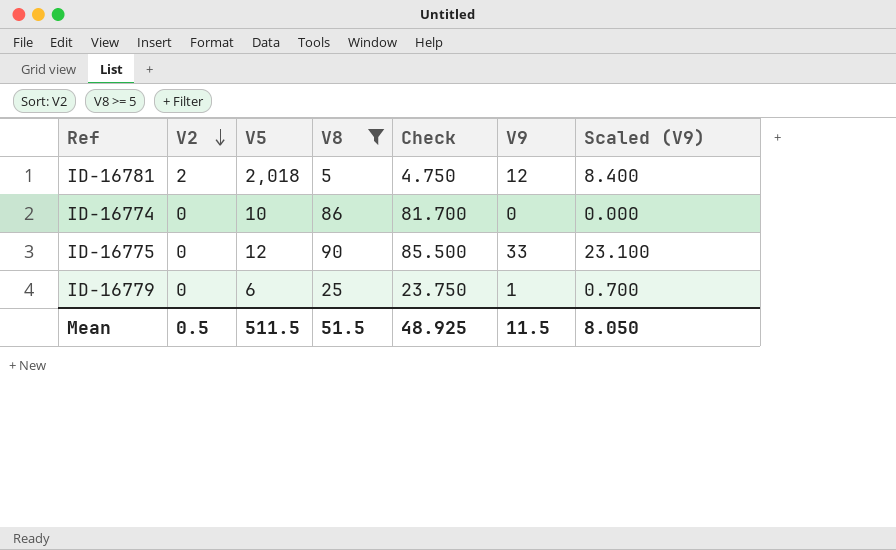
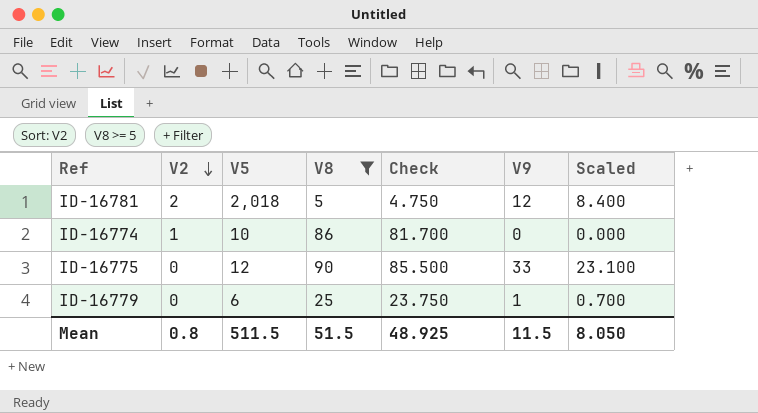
column name: Scaled (V9) -> Scaled
ID-16774 | V2: 0 -> 1
Mean | V2: 0.5 -> 0.8

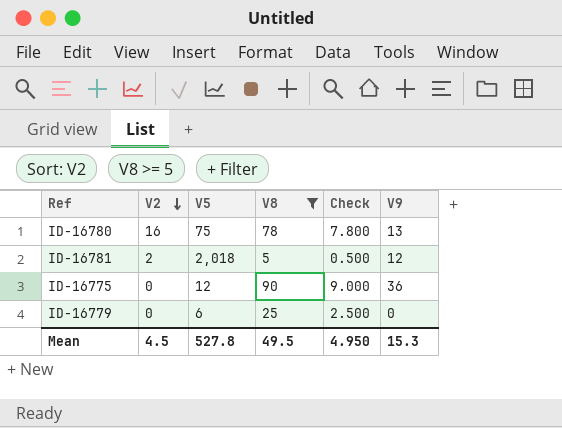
column Scaled | formula: [V9] * 0.7 -> none
column Check | formula: [V8] * 0.95 -> [V8] * 0.1
row ID-16774: 1 | 10 | 86 | 81.700 | 0 | 0.000 -> none
row ID-16780: none -> 16 | 75 | 78 | 7.800 | 13
ID-16775 | V9: 33 -> 36
ID-16779 | V9: 1 -> 0
Mean | V2: 0.8 -> 4.5
Mean | V5: 511.5 -> 527.8
Mean | V8: 51.5 -> 49.5
Mean | Check: 48.925 -> 4.950
Mean | V9: 11.5 -> 15.3

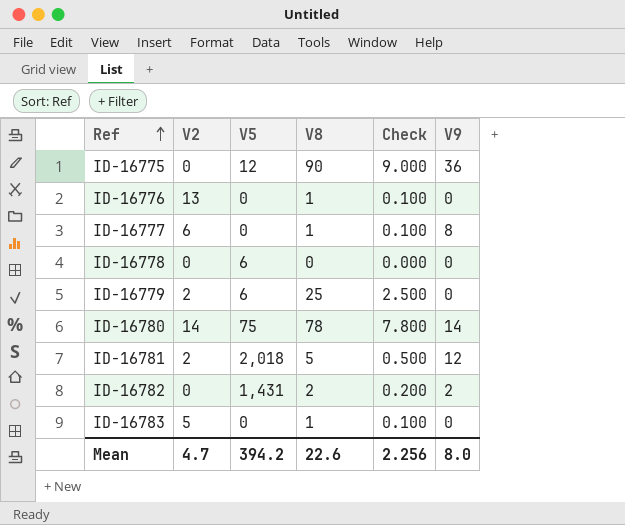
filter: V8 >= 5 -> none
row order: V2 descending -> Ref ascending
ID-16779 | V2: 0 -> 2
ID-16780 | V2: 16 -> 14
ID-16780 | V9: 13 -> 14
Mean | V2: 4.5 -> 4.7
Mean | V5: 527.8 -> 394.2
Mean | V8: 49.5 -> 22.6
Mean | Check: 4.950 -> 2.256
Mean | V9: 15.3 -> 8.0

